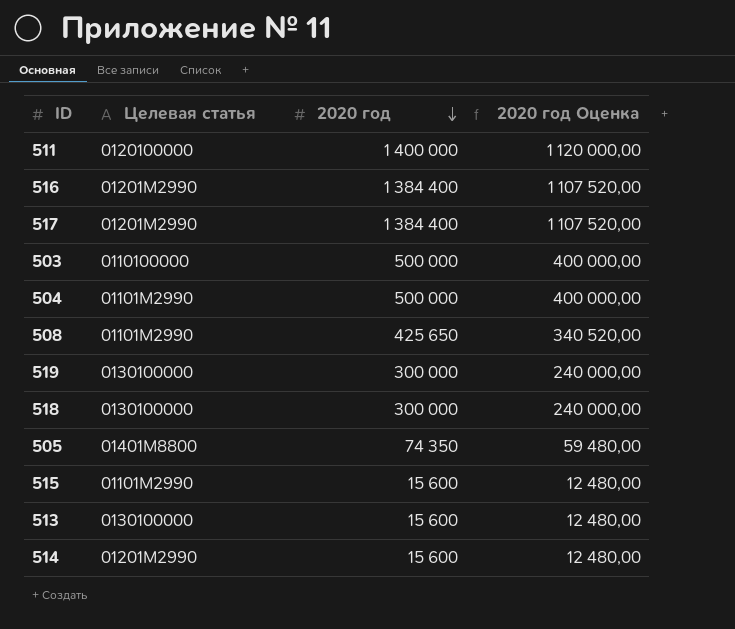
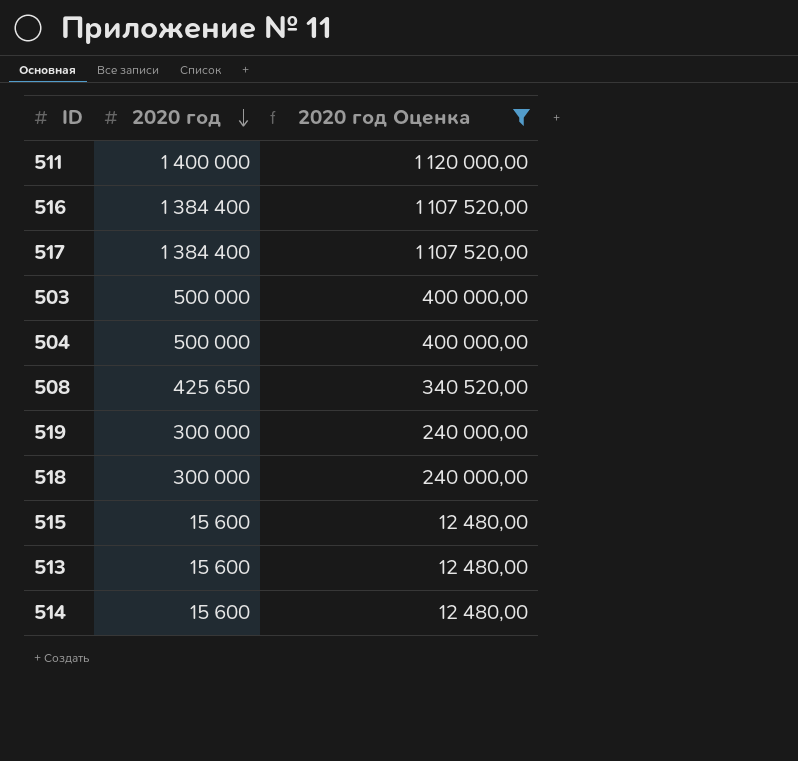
filter: none -> 2020 год Оценка != 59 480,00
column Целевая статья | position: 2 -> none

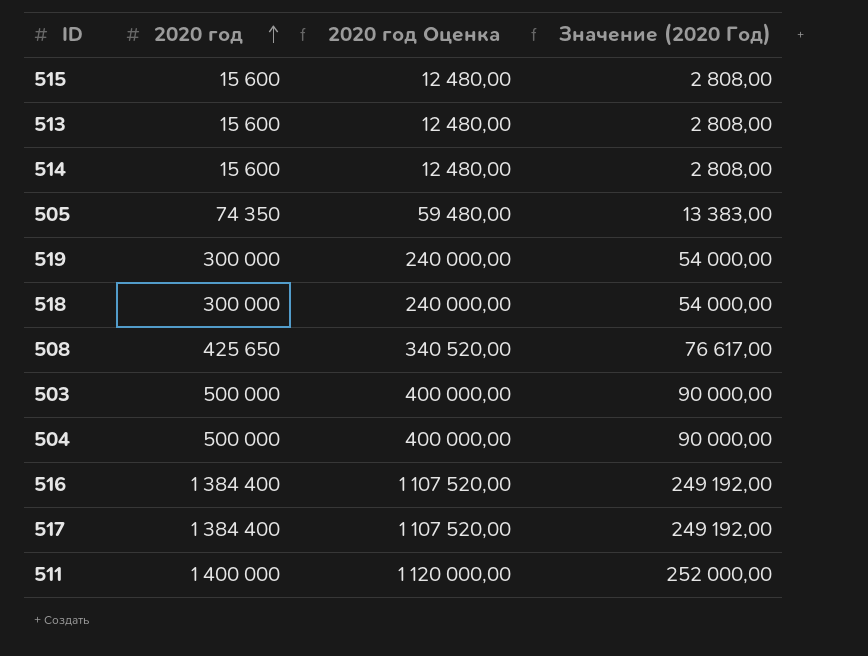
filter: 2020 год Оценка != 59 480,00 -> none
row order: 2020 год descending -> 2020 год ascending
column Значение (2020 Год) | formula: none -> [2020 год] * 0,18

